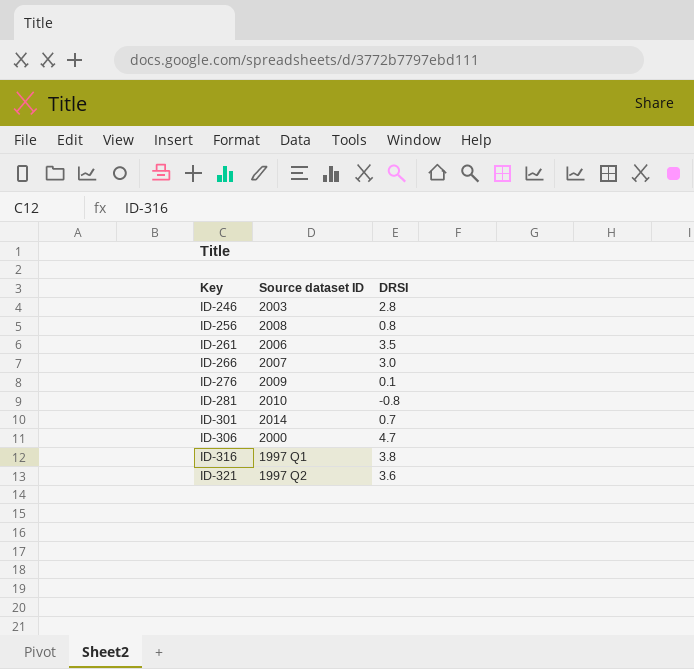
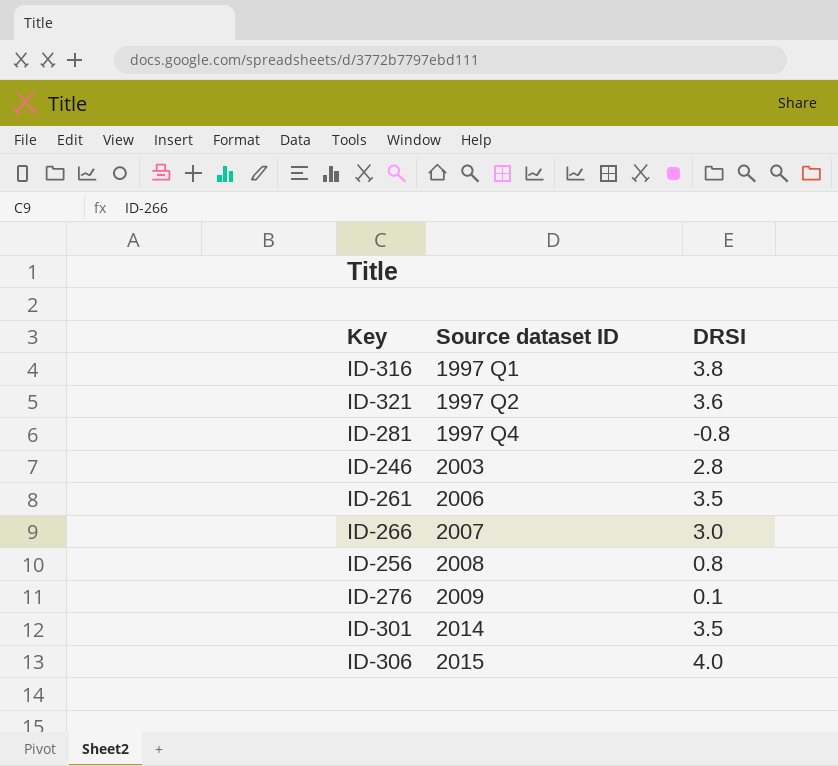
row order: Key ascending -> Source dataset ID ascending
ID-281 | Source dataset ID: 2010 -> 1997 Q4
ID-301 | DRSI: 0.7 -> 3.5
ID-306 | Source dataset ID: 2000 -> 2015
ID-306 | DRSI: 4.7 -> 4.0

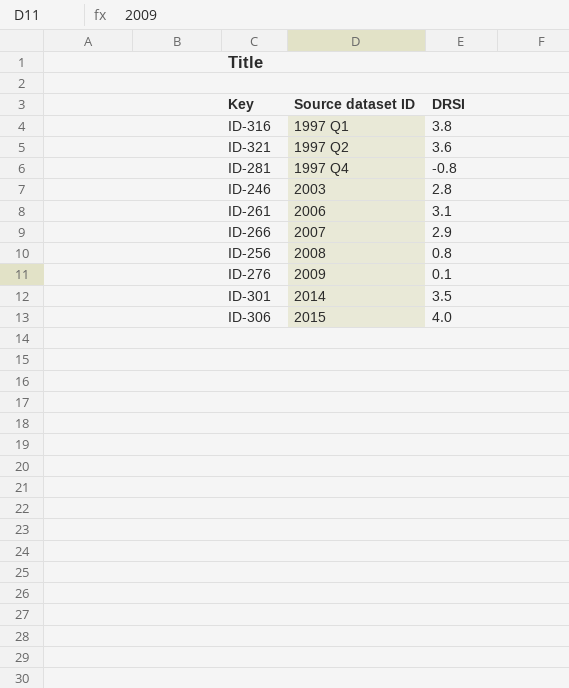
ID-261 | DRSI: 3.5 -> 3.1
ID-266 | DRSI: 3.0 -> 2.9

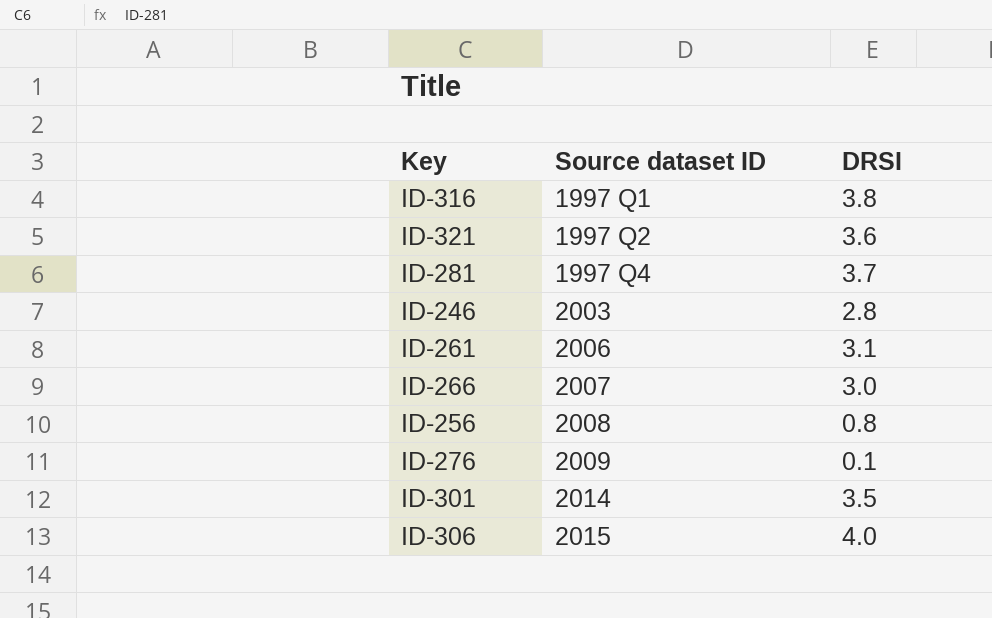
ID-281 | DRSI: -0.8 -> 3.7
ID-266 | DRSI: 2.9 -> 3.0

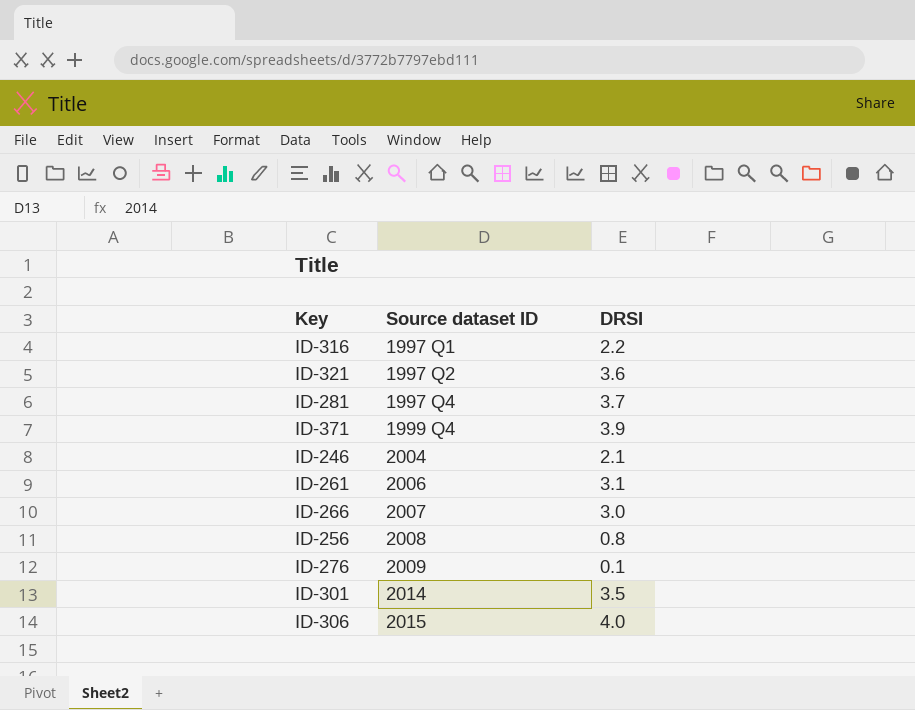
ID-316 | DRSI: 3.8 -> 2.2
row ID-371: none -> 1999 Q4 | 3.9
ID-246 | Source dataset ID: 2003 -> 2004
ID-246 | DRSI: 2.8 -> 2.1

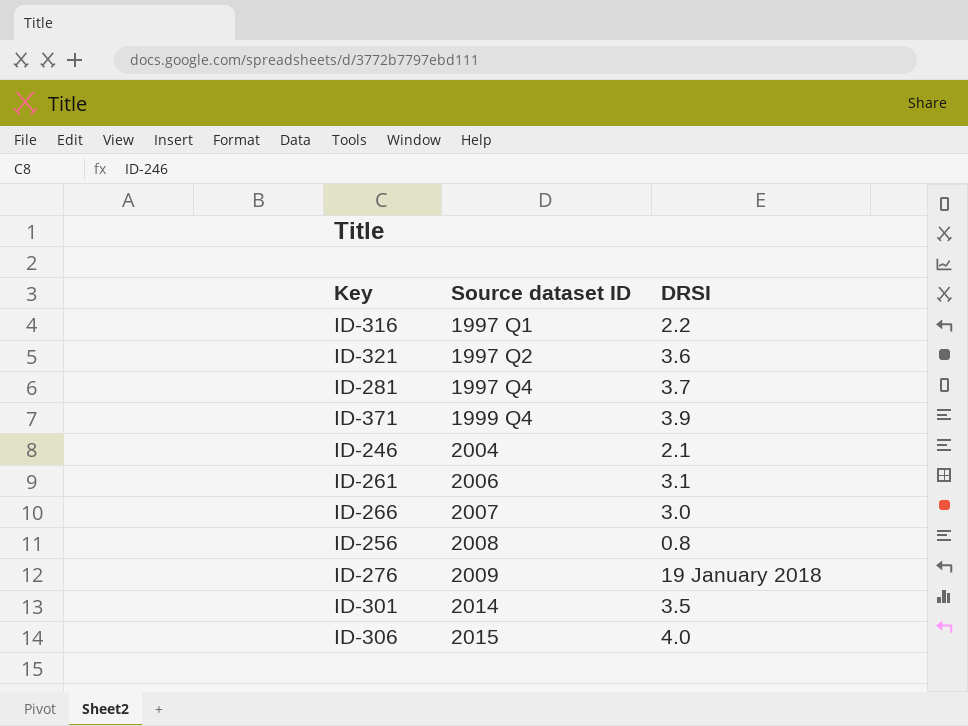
ID-276 | DRSI: 0.1 -> 19 January 2018

